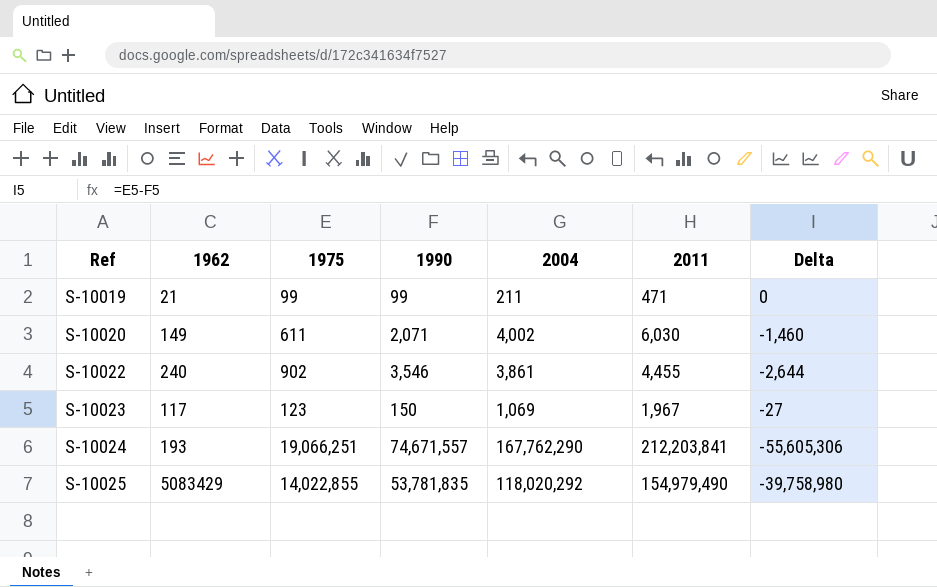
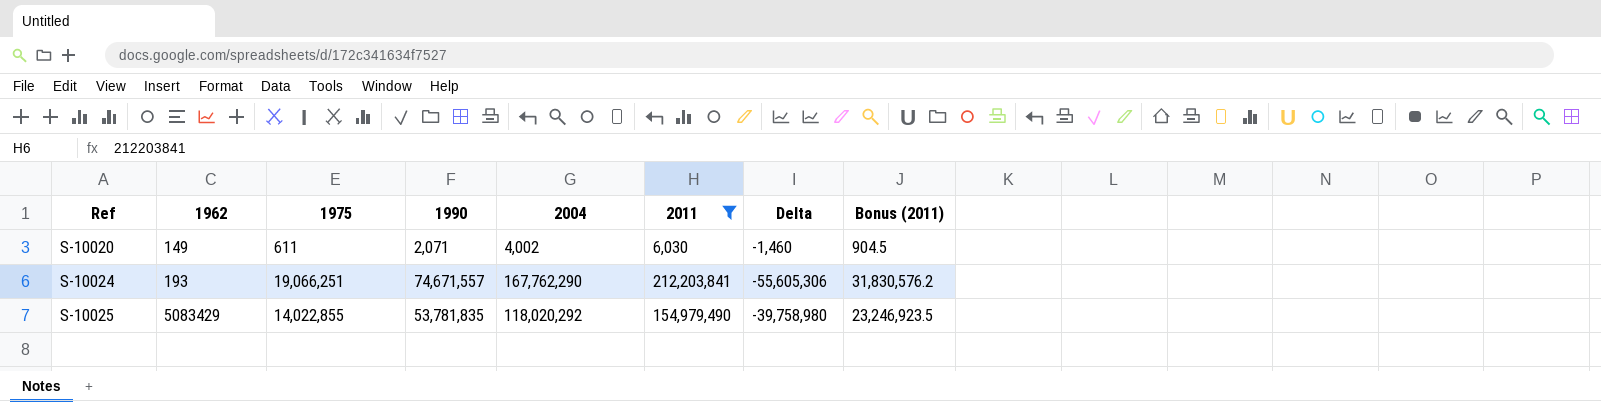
filter: none -> 2011 >= 6,030
column Bonus (2011) | formula: none -> [2011] * 0.15

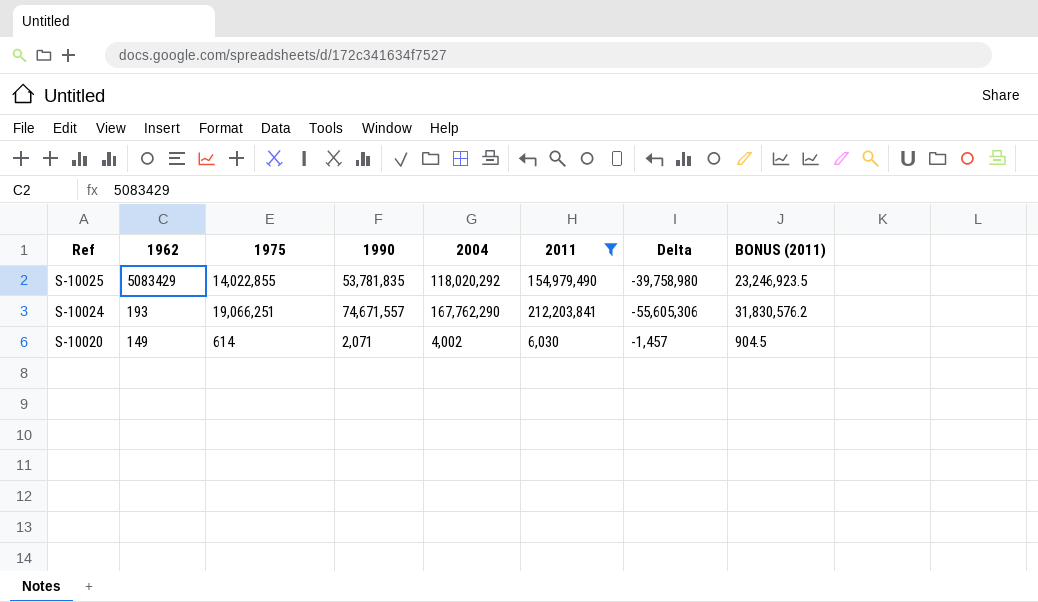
row order: Ref ascending -> Ref descending
column name: Bonus (2011) -> BONUS (2011)
S-10020 | 1975: 611 -> 614
S-10020 | Delta: -1,460 -> -1,457

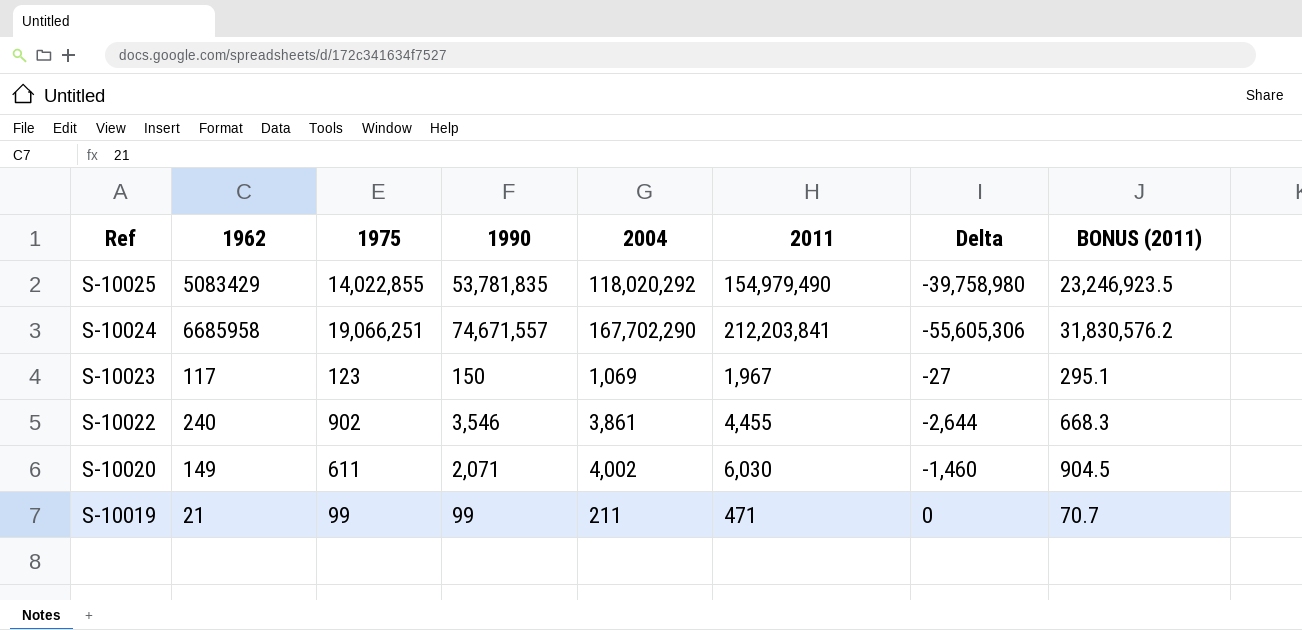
filter: 2011 >= 6,030 -> none
S-10024 | 1962: 193 -> 6685958
S-10024 | 2004: 167,762,290 -> 167,702,290
S-10020 | 1975: 614 -> 611
S-10020 | Delta: -1,457 -> -1,460

